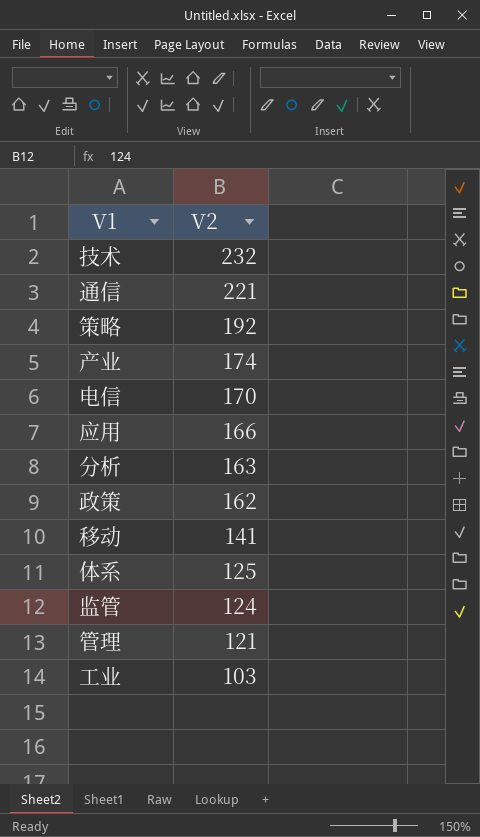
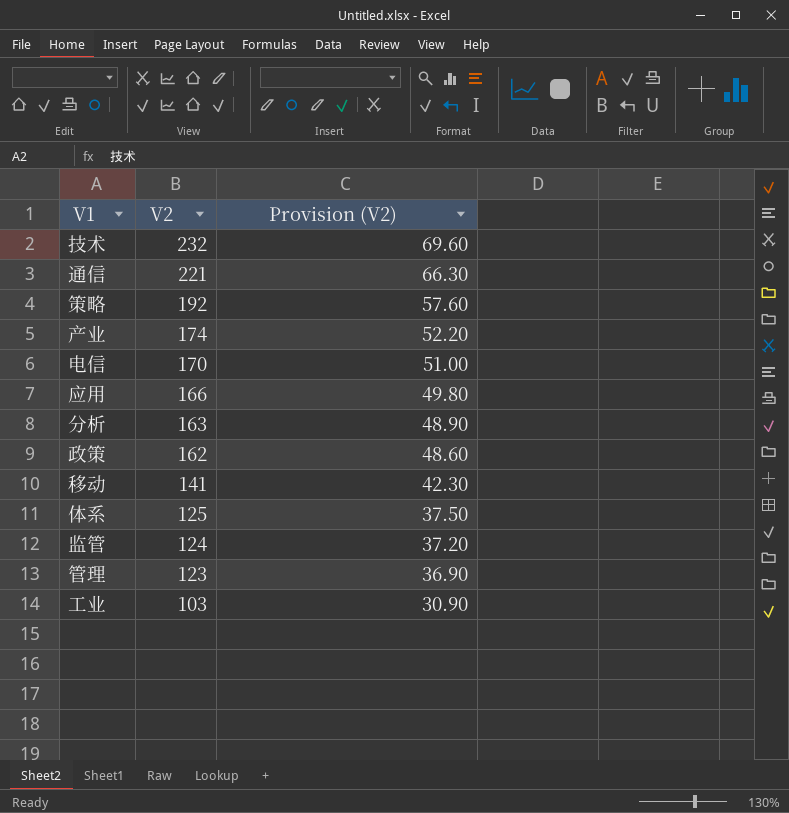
column Provision (V2) | formula: none -> [V2] * 0.3
管理 | V2: 121 -> 123

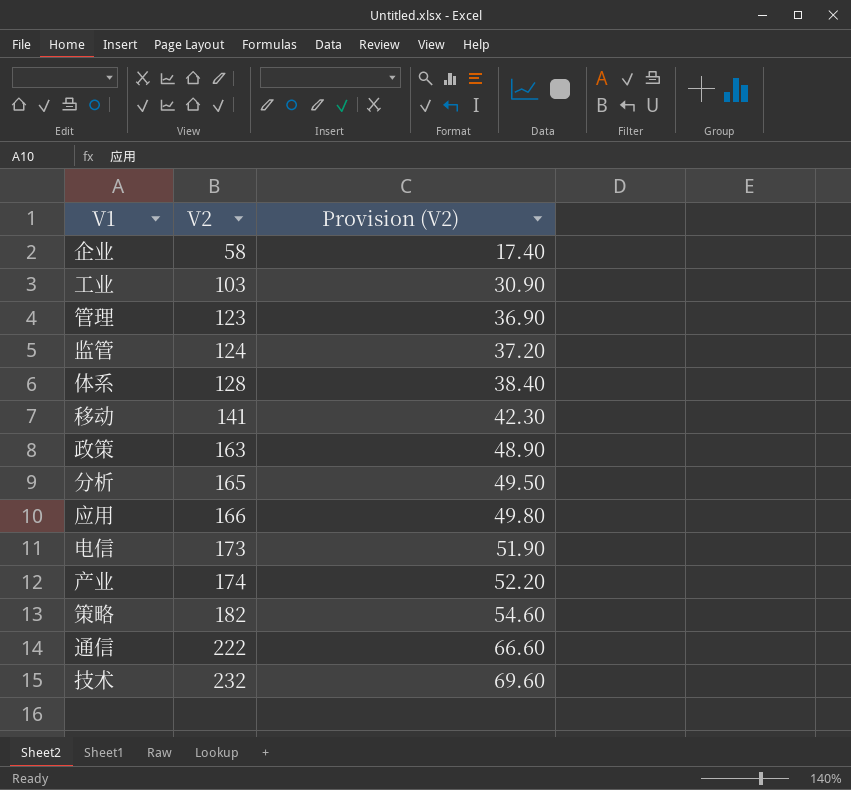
row order: V2 descending -> V2 ascending
row 企业: none -> 58 | 17.40
体系 | V2: 125 -> 128
体系 | Provision (V2): 37.50 -> 38.40
政策 | V2: 162 -> 163
政策 | Provision (V2): 48.60 -> 48.90
分析 | V2: 163 -> 165
分析 | Provision (V2): 48.90 -> 49.50
电信 | V2: 170 -> 173
电信 | Provision (V2): 51.00 -> 51.90
策略 | V2: 192 -> 182
策略 | Provision (V2): 57.60 -> 54.60
通信 | V2: 221 -> 222
通信 | Provision (V2): 66.30 -> 66.60

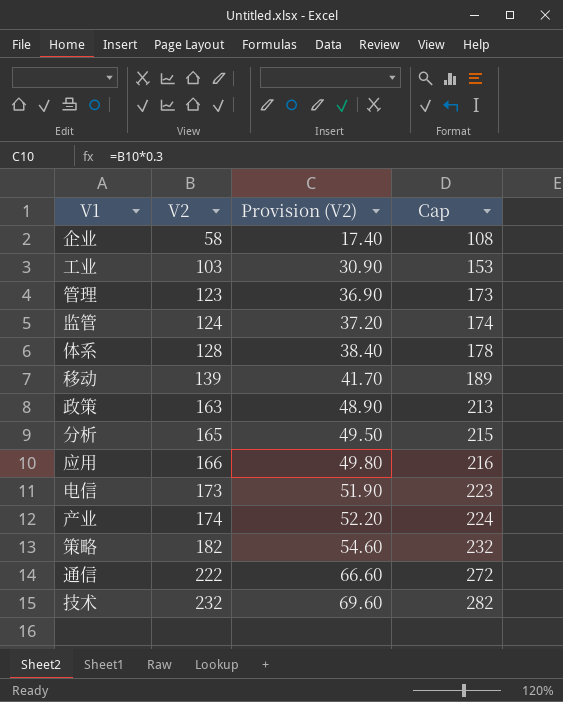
column Cap | formula: none -> [V2] + 50
移动 | V2: 141 -> 139
移动 | Provision (V2): 42.30 -> 41.70

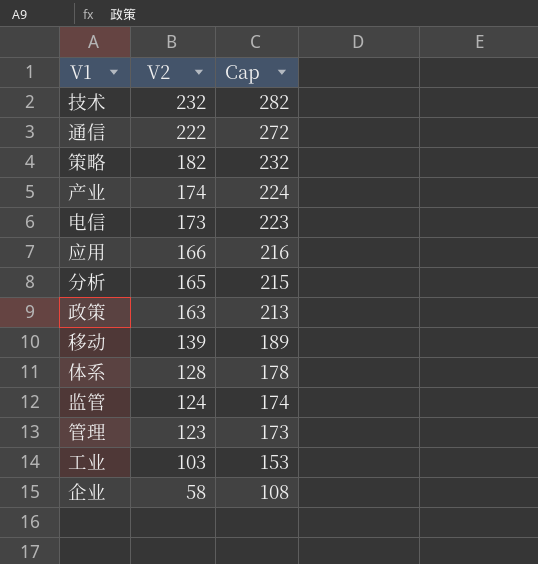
row order: V2 ascending -> V2 descending
column Provision (V2) | formula: [V2] * 0.3 -> none

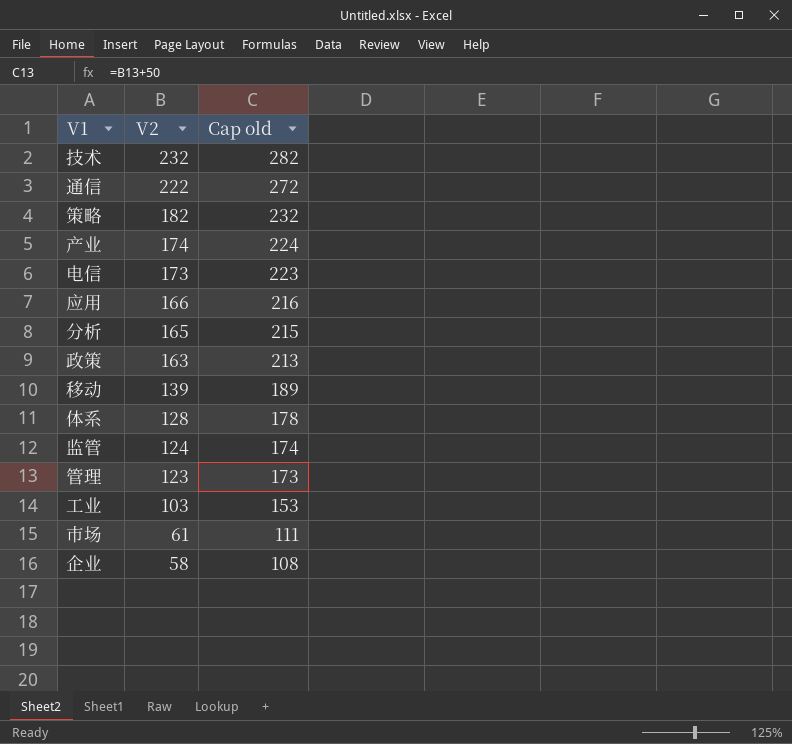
column name: Cap -> Cap old
row 市场: none -> 61 | 111

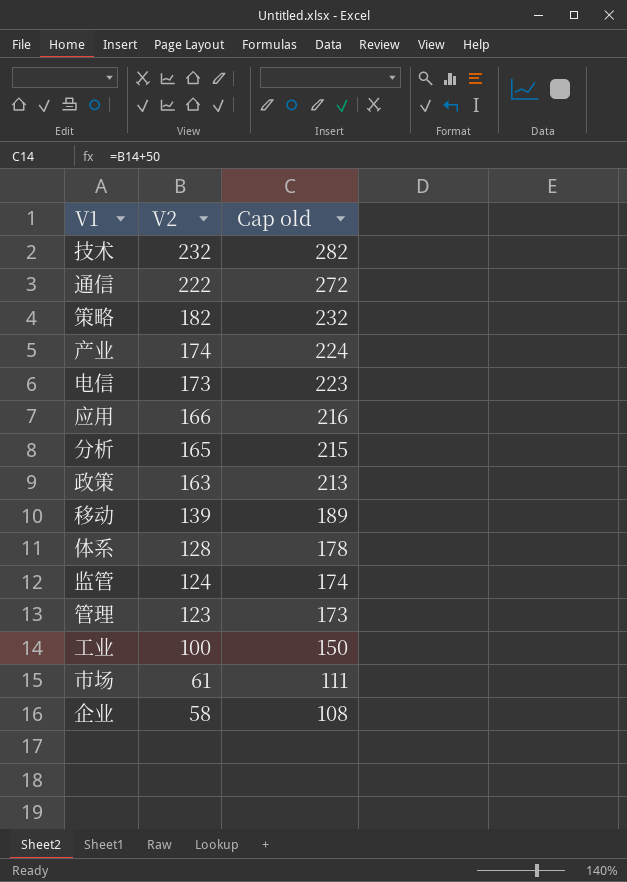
工业 | V2: 103 -> 100
工业 | Cap old: 153 -> 150

